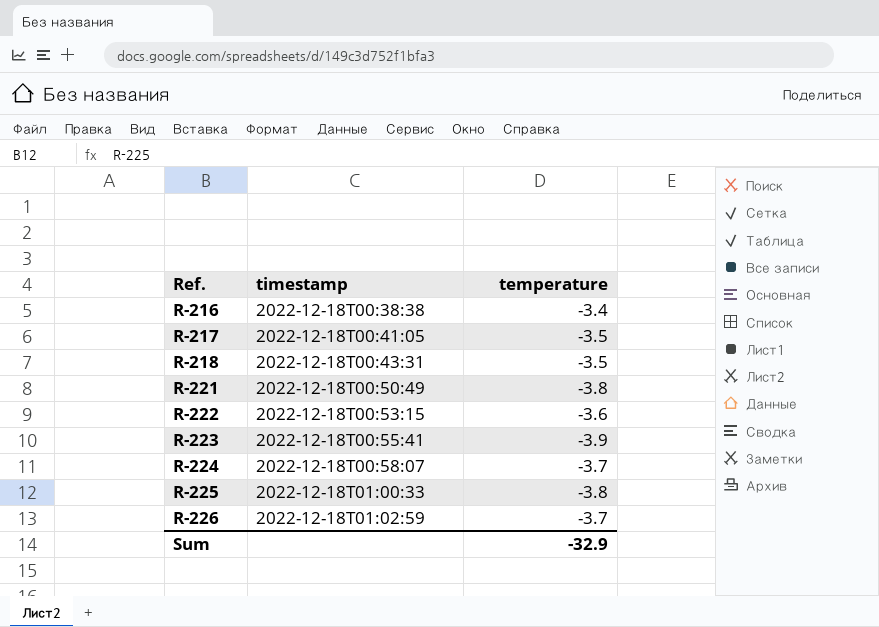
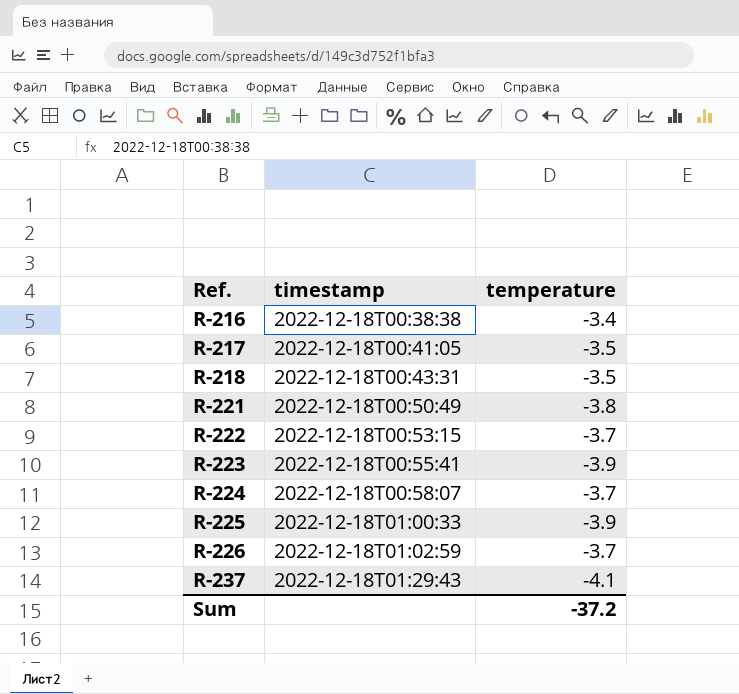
R-222 | temperature: -3.6 -> -3.7
R-225 | temperature: -3.8 -> -3.9
row R-237: none -> 2022-12-18T01:29:43 | -4.1
Sum | temperature: -32.9 -> -37.2

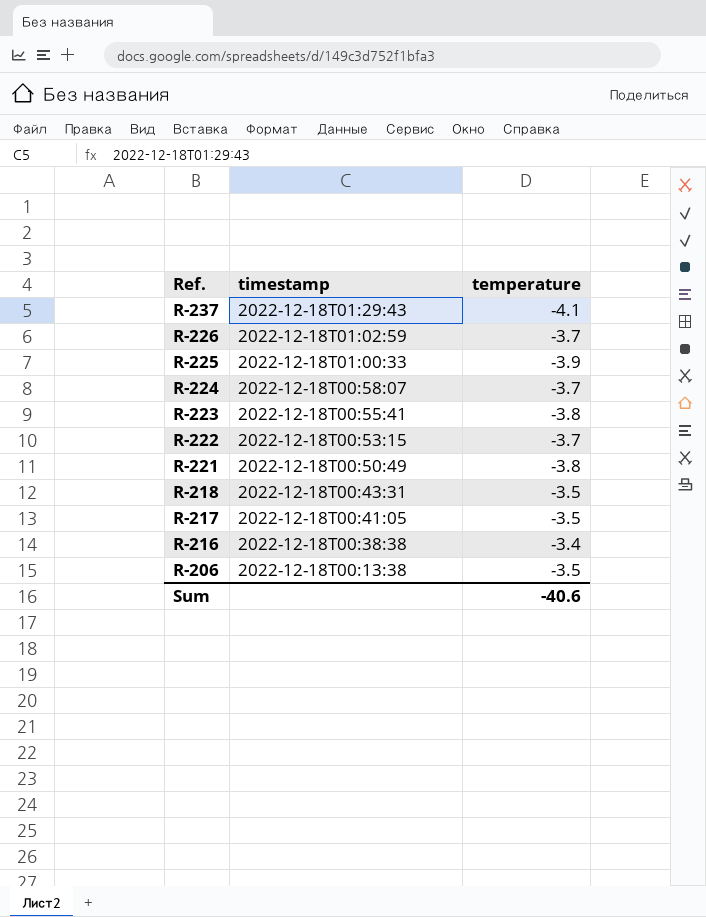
row order: Ref. ascending -> Ref. descending
R-223 | temperature: -3.9 -> -3.8
row R-206: none -> 2022-12-18T00:13:38 | -3.5
Sum | temperature: -37.2 -> -40.6

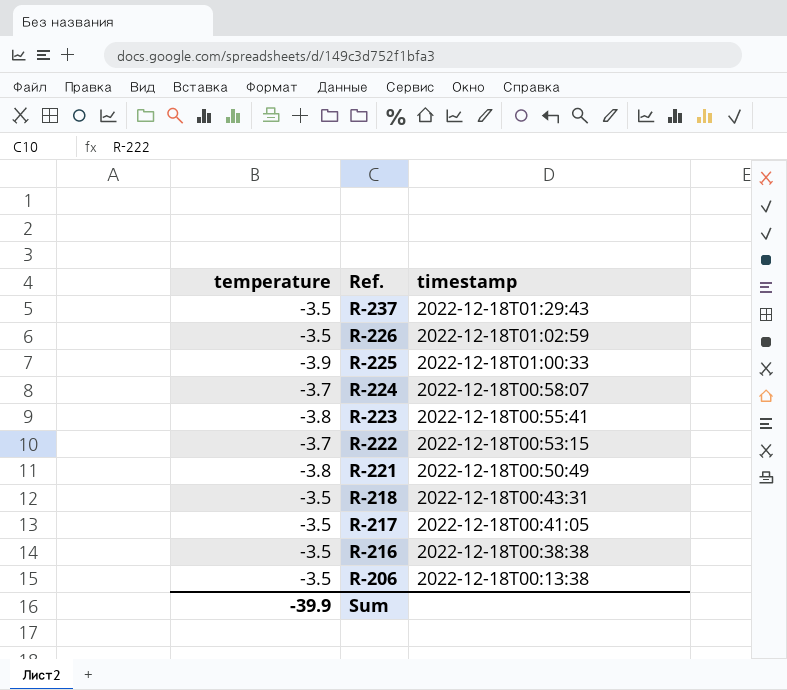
column temperature | position: 3 -> 1
R-237 | temperature: -4.1 -> -3.5
R-226 | temperature: -3.7 -> -3.5
R-216 | temperature: -3.4 -> -3.5
Sum | temperature: -40.6 -> -39.9

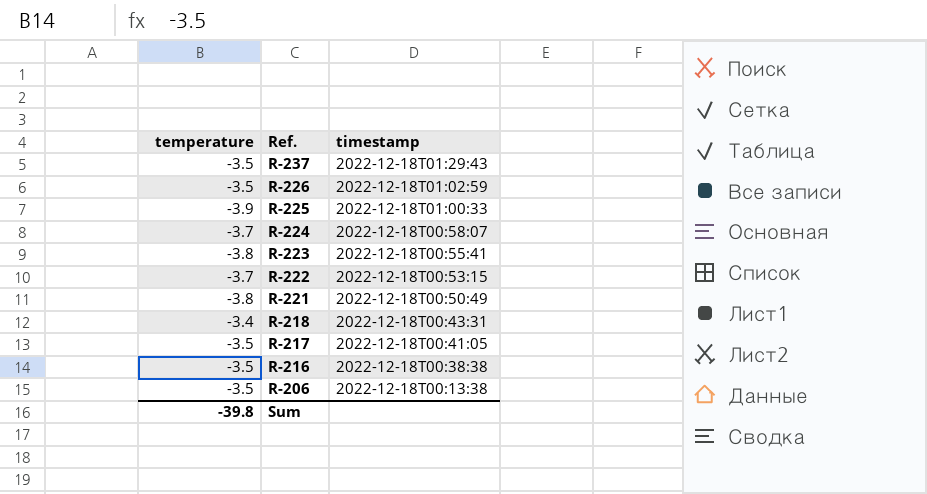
R-218 | temperature: -3.5 -> -3.4
Sum | temperature: -39.9 -> -39.8

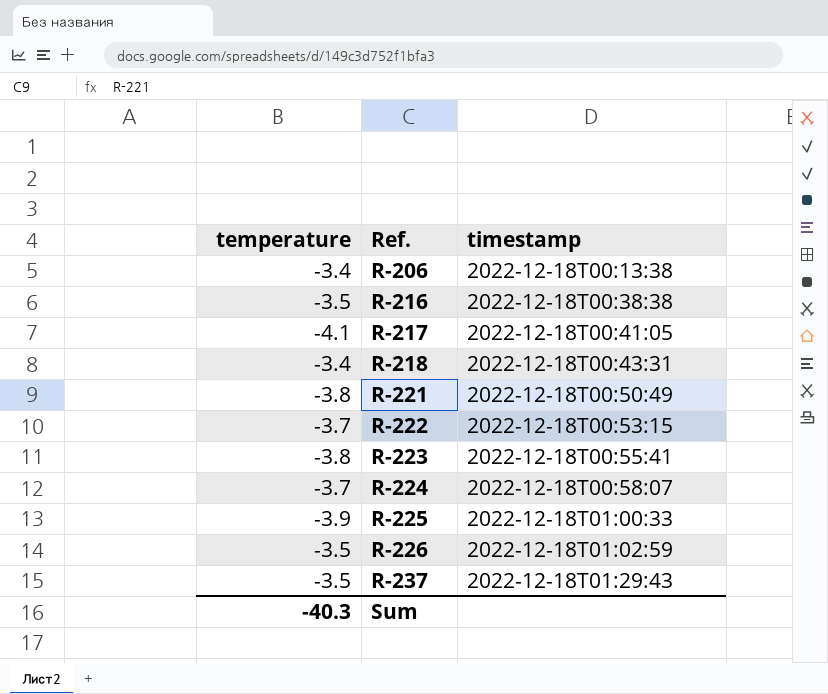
row order: Ref. descending -> Ref. ascending
R-206 | temperature: -3.5 -> -3.4
R-217 | temperature: -3.5 -> -4.1
Sum | temperature: -39.8 -> -40.3

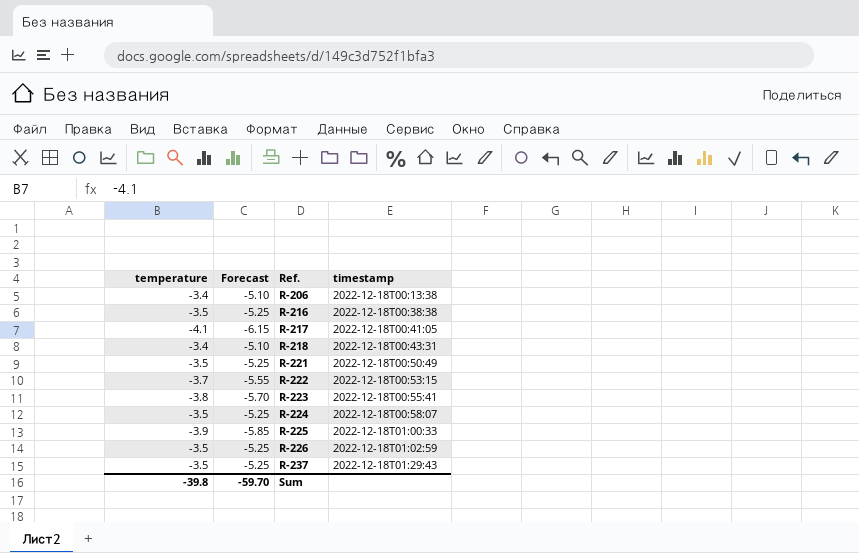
column Forecast | formula: none -> [temperature] * 1.5
R-221 | temperature: -3.8 -> -3.5
R-224 | temperature: -3.7 -> -3.5
Sum | temperature: -40.3 -> -39.8

